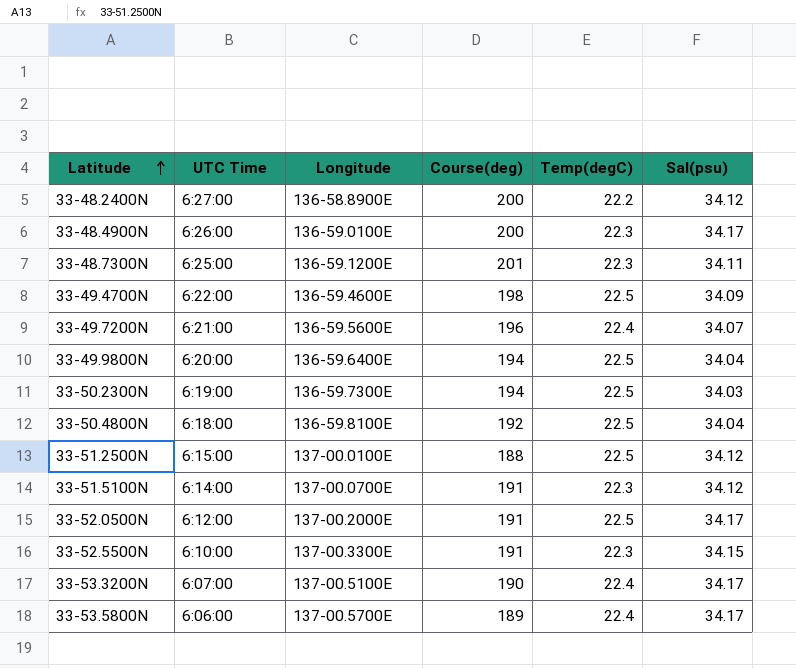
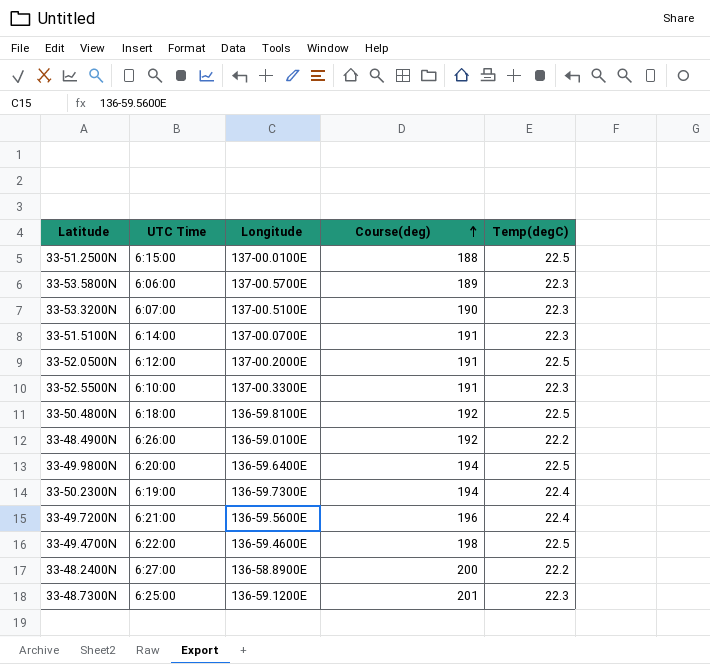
row order: Latitude ascending -> Course(deg) ascending
column Sal(psu) | position: 6 -> none
33-53.5800N | Temp(degC): 22.4 -> 22.3
33-53.3200N | Temp(degC): 22.4 -> 22.3
33-48.4900N | Course(deg): 200 -> 192
33-48.4900N | Temp(degC): 22.3 -> 22.2
33-50.2300N | Temp(degC): 22.5 -> 22.4

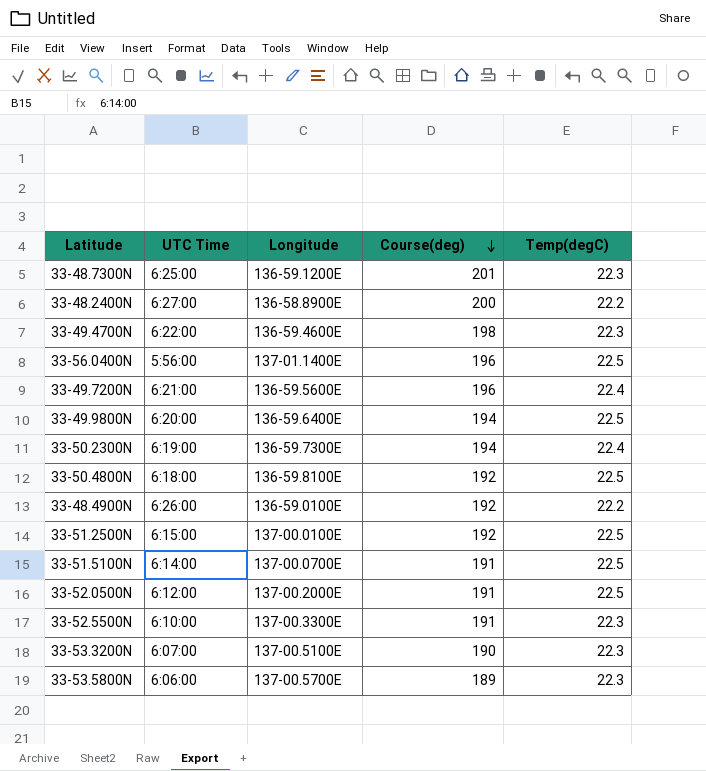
row order: Course(deg) ascending -> Course(deg) descending
33-49.4700N | Temp(degC): 22.5 -> 22.3
row 33-56.0400N: none -> 5:56:00 | 137-01.1400E | 196 | 22.5
33-51.2500N | Course(deg): 188 -> 192
33-51.5100N | Temp(degC): 22.3 -> 22.5

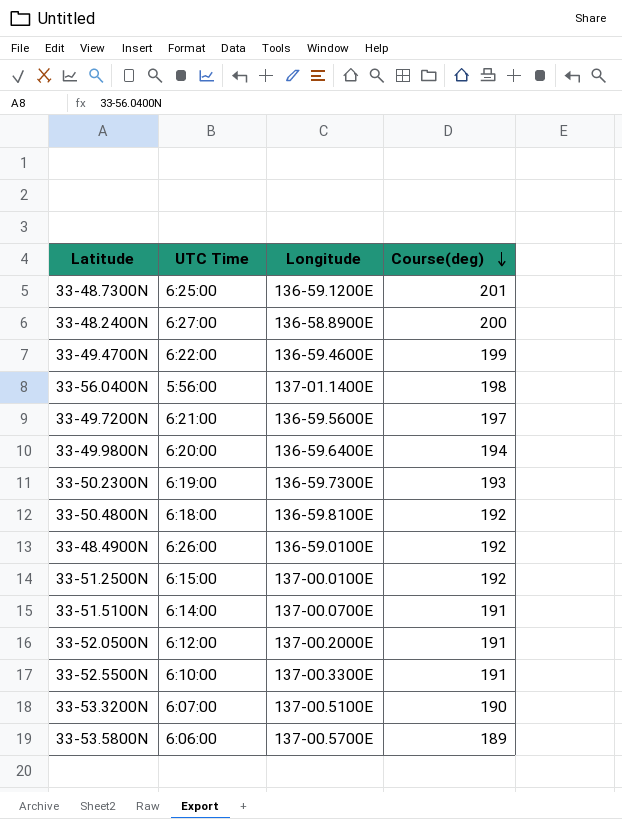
column Temp(degC) | position: 5 -> none
33-49.4700N | Course(deg): 198 -> 199
33-56.0400N | Course(deg): 196 -> 198
33-49.7200N | Course(deg): 196 -> 197
33-50.2300N | Course(deg): 194 -> 193

